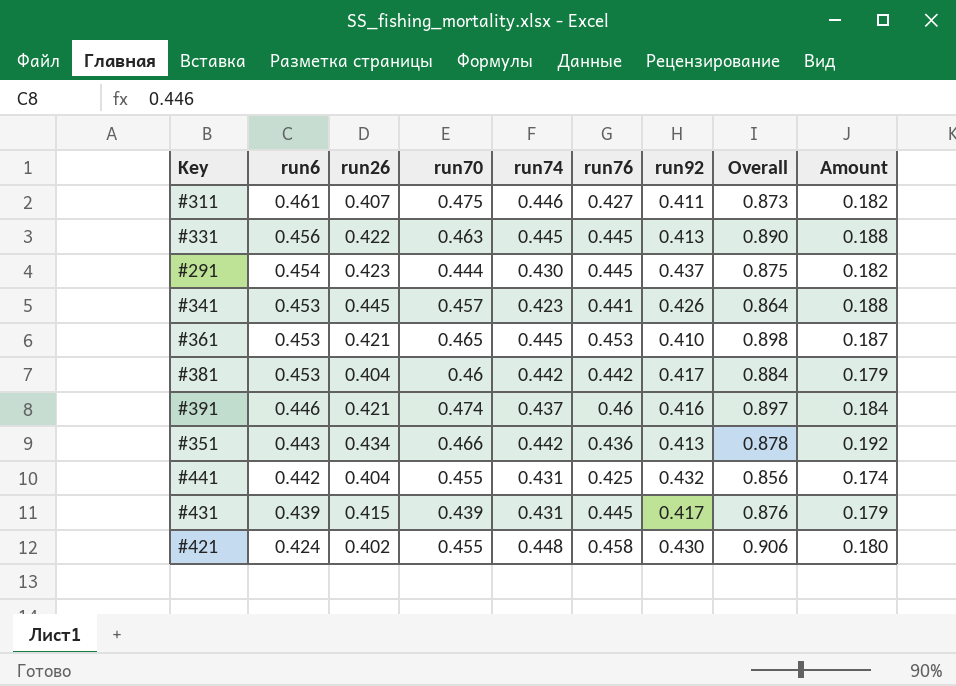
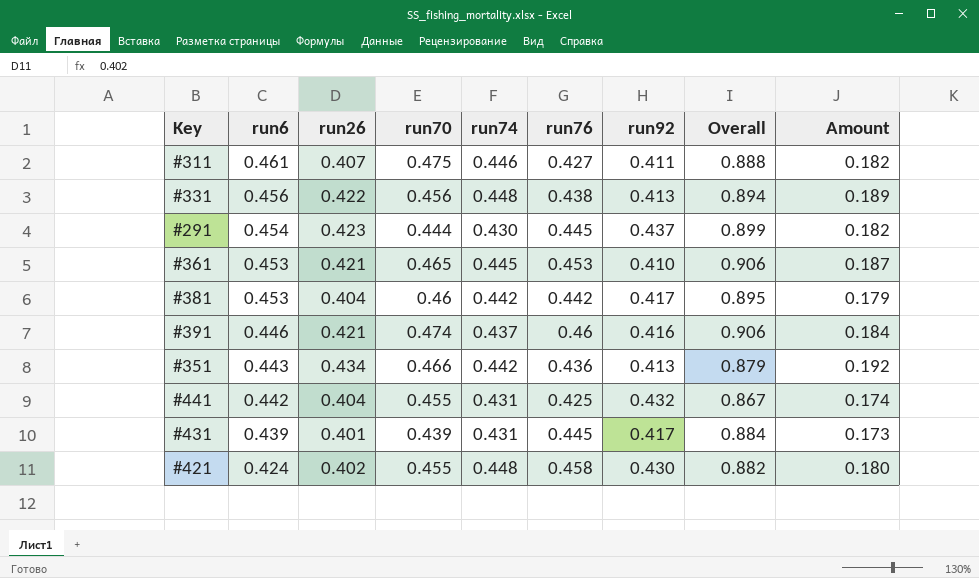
column Overall | formula: [run74] + [run76] -> [run6] + [run76]
row #341: 0.453 | 0.445 | 0.457 | 0.423 | 0.441 | 0.426 | 0.864 | 0.188 -> none
#331 | run70: 0.463 -> 0.456
#331 | run74: 0.445 -> 0.448
#331 | run76: 0.445 -> 0.438
#331 | Amount: 0.188 -> 0.189
#431 | run26: 0.415 -> 0.401
#431 | Amount: 0.179 -> 0.173

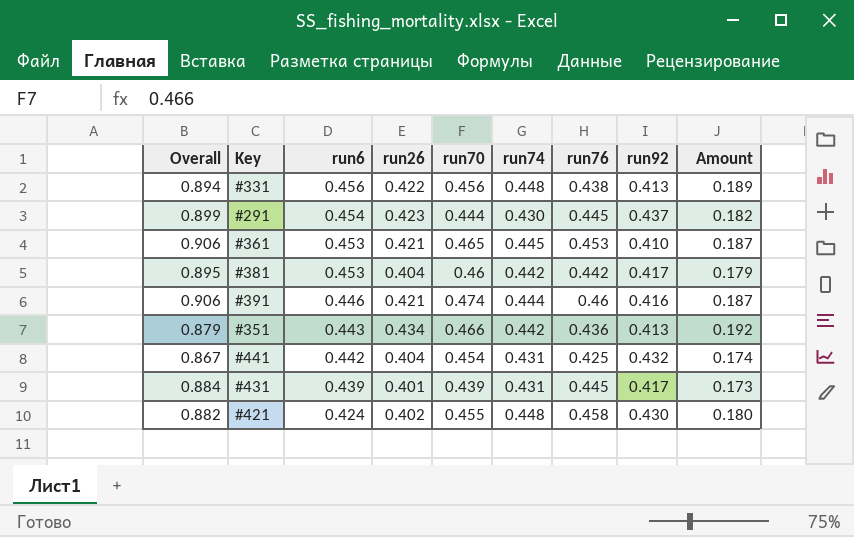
column Overall | position: 8 -> 1
row #311: 0.461 | 0.407 | 0.475 | 0.446 | 0.427 | 0.411 | 0.888 | 0.182 -> none
#391 | run74: 0.437 -> 0.444
#391 | Amount: 0.184 -> 0.187
#441 | run70: 0.455 -> 0.454

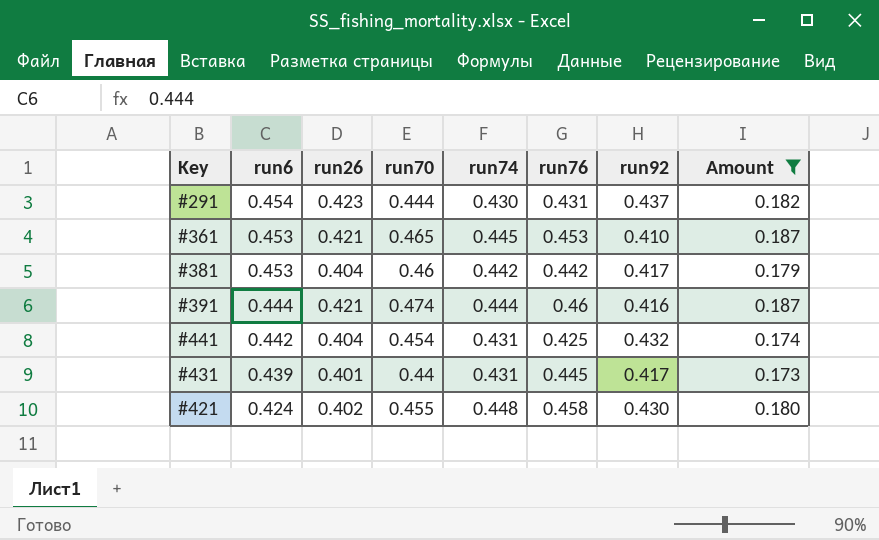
filter: none -> Amount <= 0.187
column Overall | formula: [run6] + [run76] -> none
#291 | run76: 0.445 -> 0.431
#391 | run6: 0.446 -> 0.444
#431 | run70: 0.439 -> 0.44

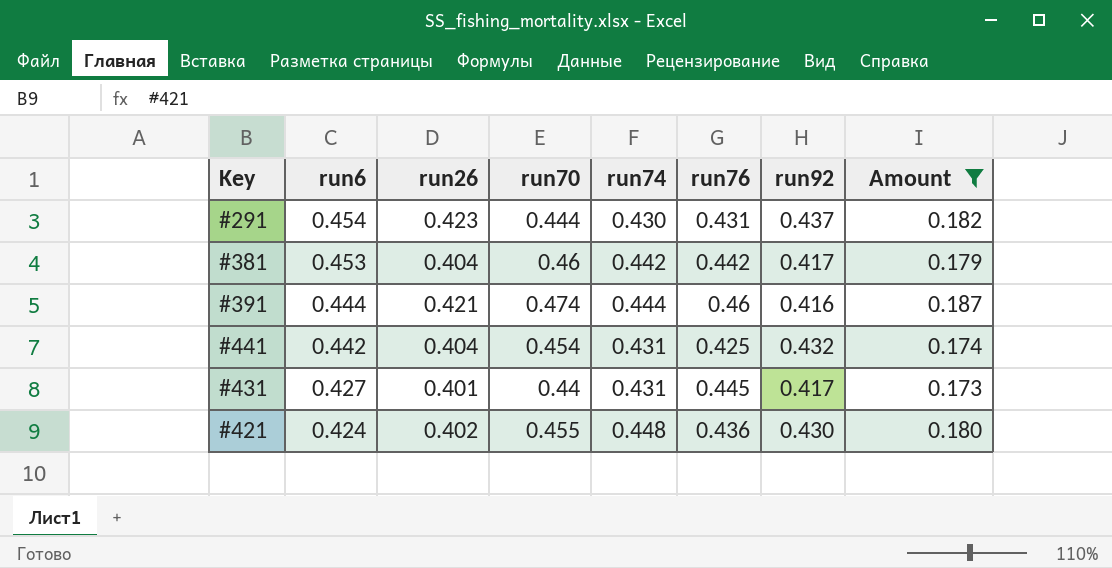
row #361: 0.453 | 0.421 | 0.465 | 0.445 | 0.453 | 0.410 | 0.187 -> none
#431 | run6: 0.439 -> 0.427
#421 | run76: 0.458 -> 0.436

